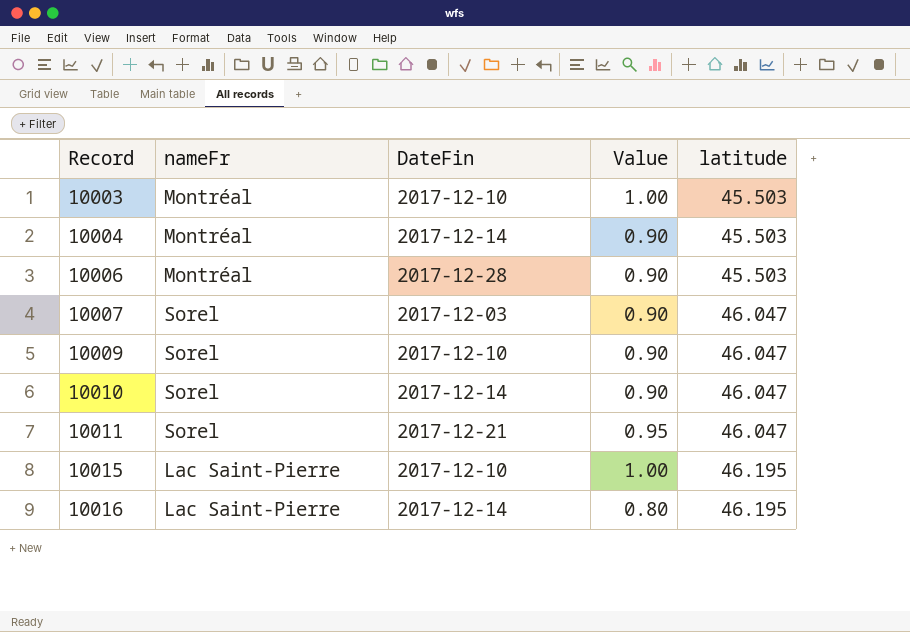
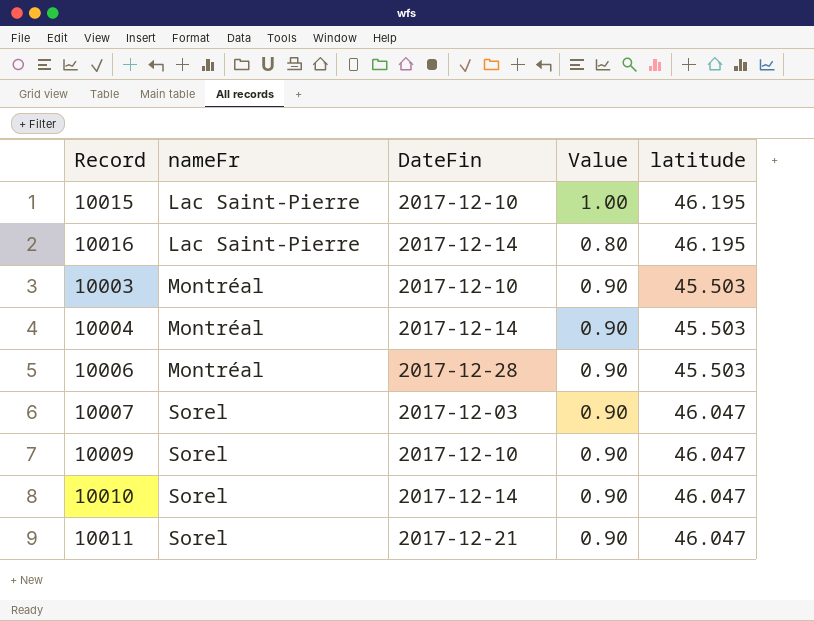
row order: Record ascending -> nameFr ascending
10003 | Value: 1.00 -> 0.90
10011 | Value: 0.95 -> 0.90

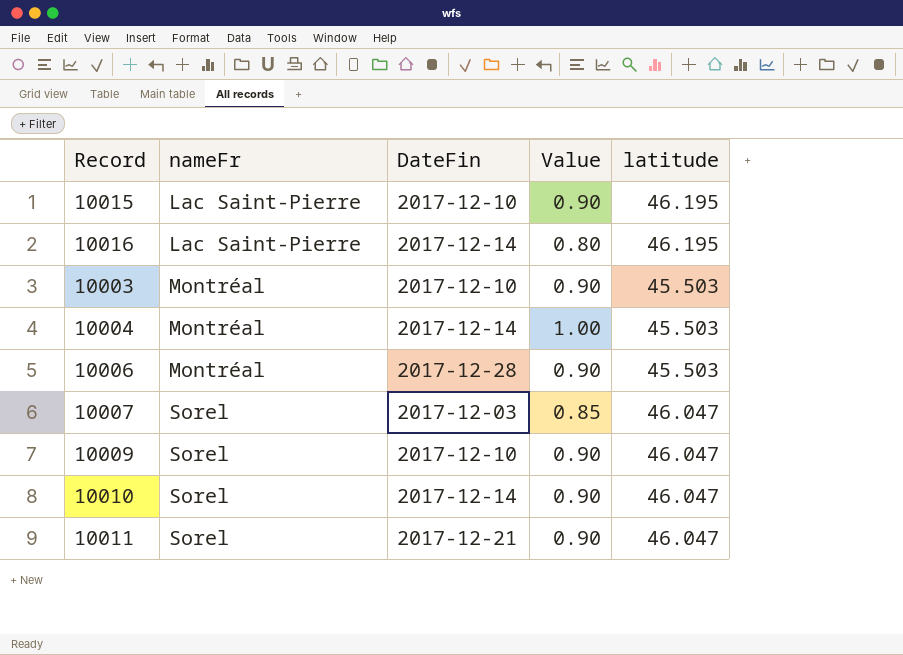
10015 | Value: 1.00 -> 0.90
10004 | Value: 0.90 -> 1.00
10007 | Value: 0.90 -> 0.85

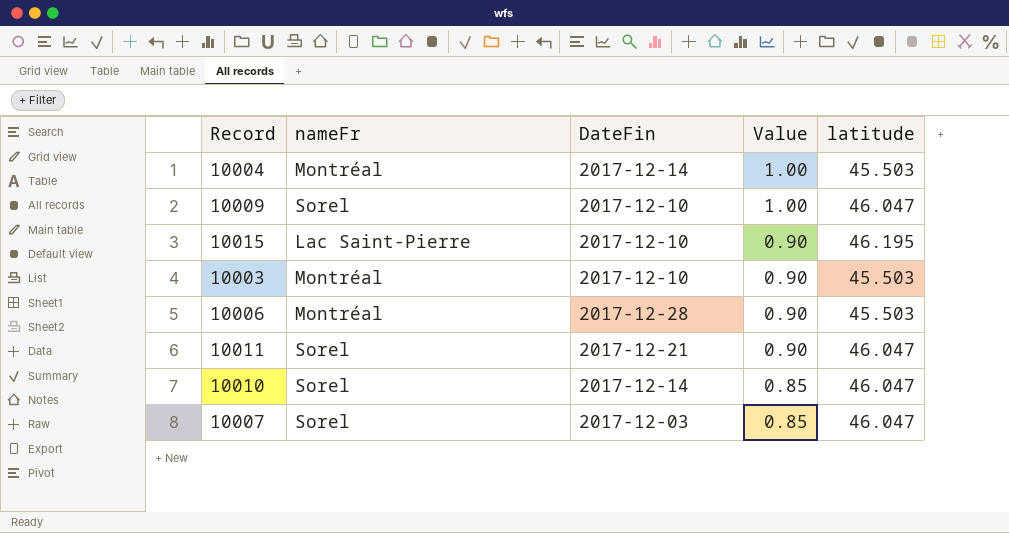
row order: nameFr ascending -> Value descending
row 10016: Lac Saint-Pierre | 2017-12-14 | 0.80 | 46.195 -> none
10009 | Value: 0.90 -> 1.00
10010 | Value: 0.90 -> 0.85

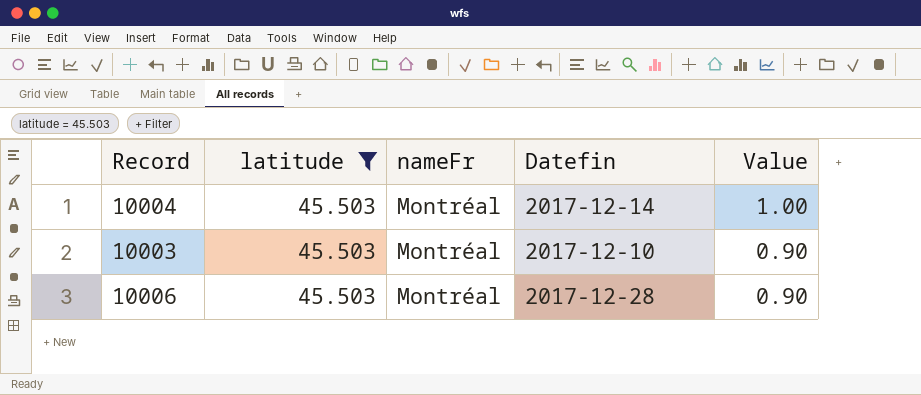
filter: none -> latitude = 45.503
column latitude | position: 5 -> 2
column name: DateFin -> Datefin

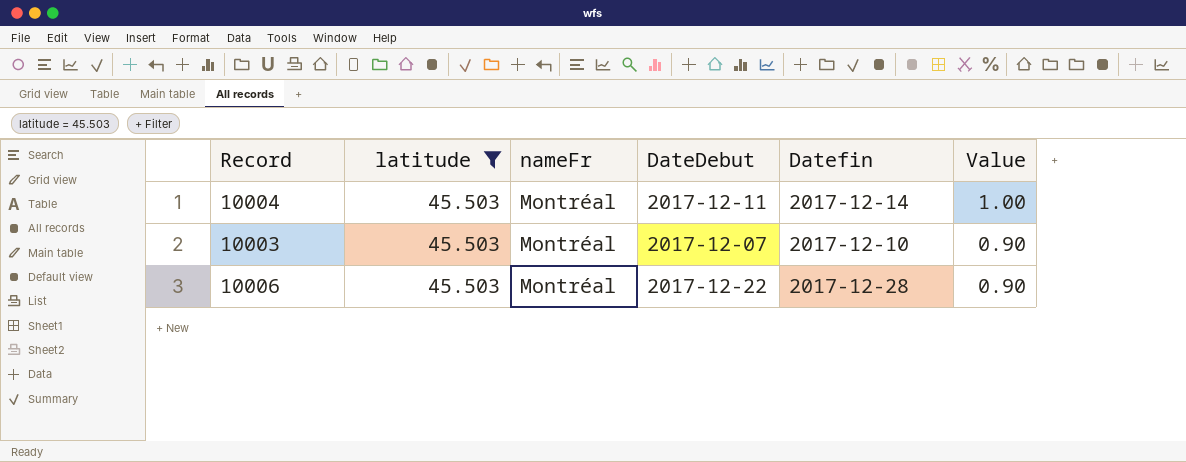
column DateDebut | position: none -> 4

